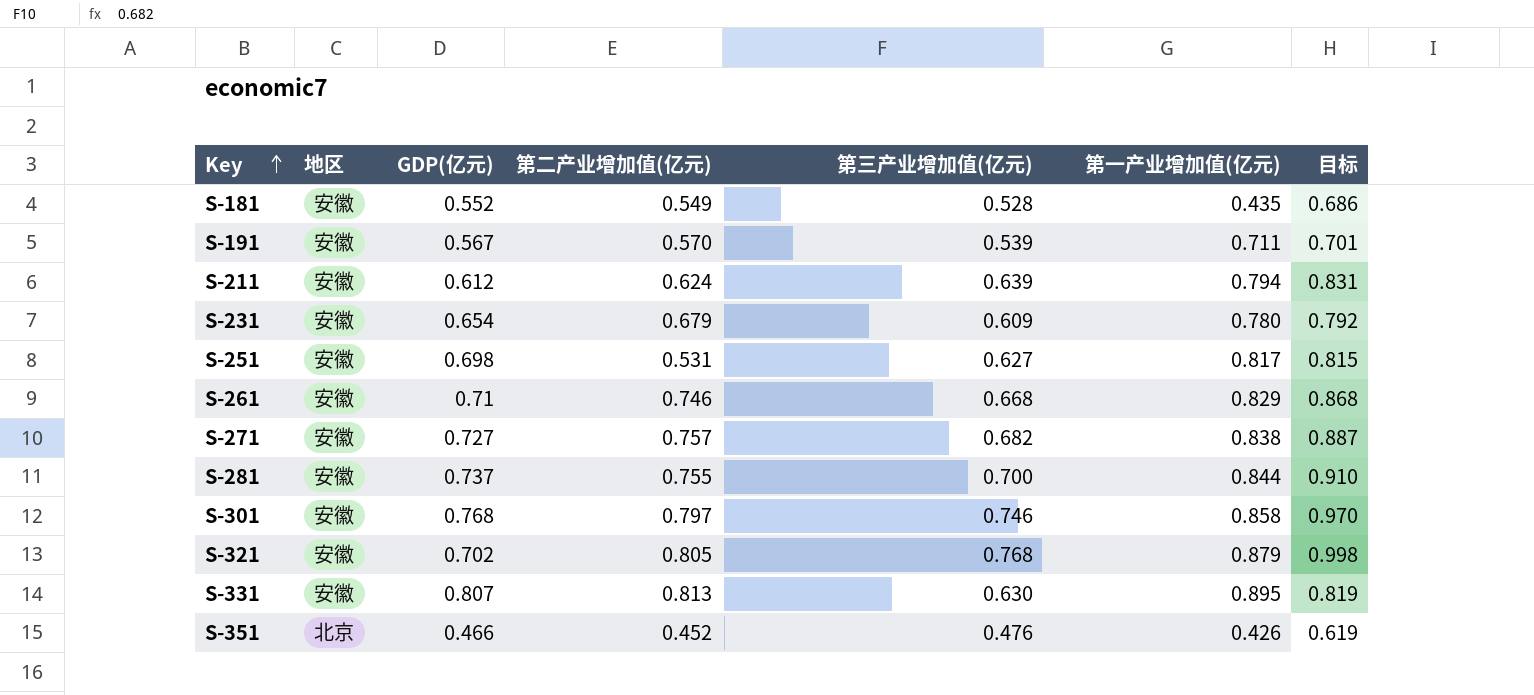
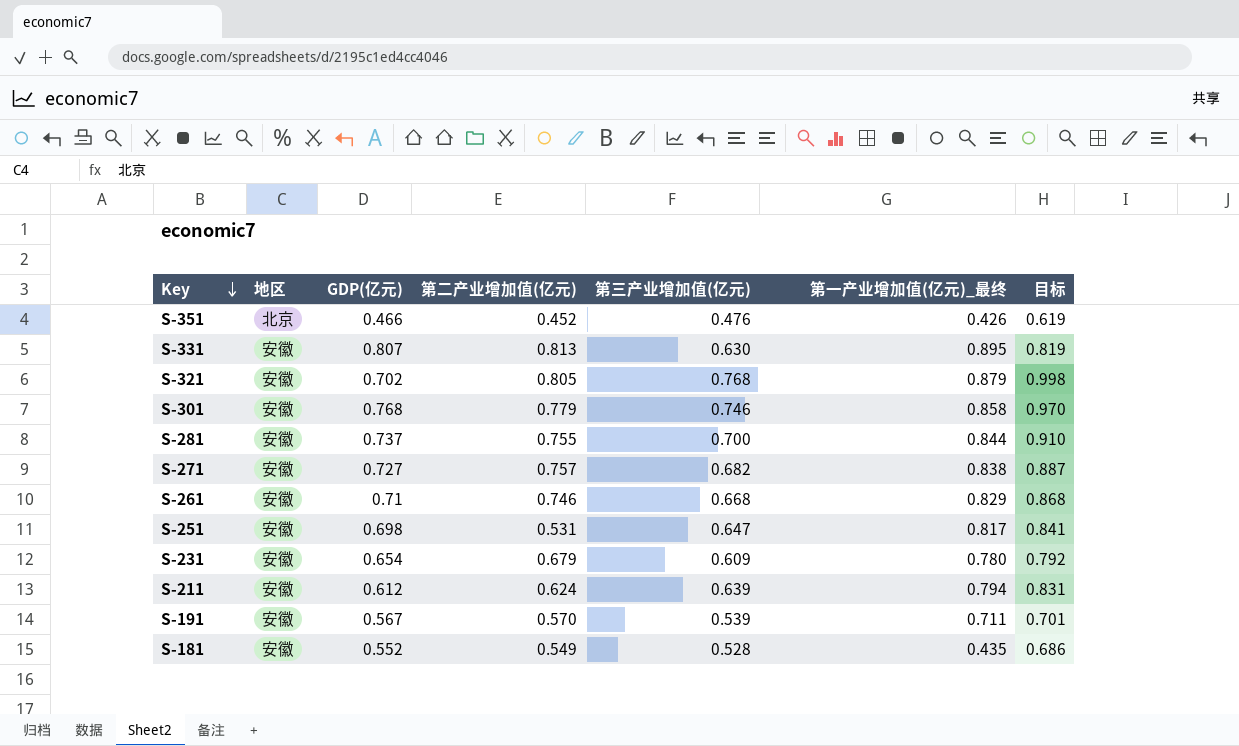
row order: Key ascending -> Key descending
column name: 第一产业增加值(亿元) -> 第一产业增加值(亿元)_最终
S-301 | 第二产业增加值(亿元): 0.797 -> 0.779
S-251 | 第三产业增加值(亿元): 0.627 -> 0.647
S-251 | 目标: 0.815 -> 0.841

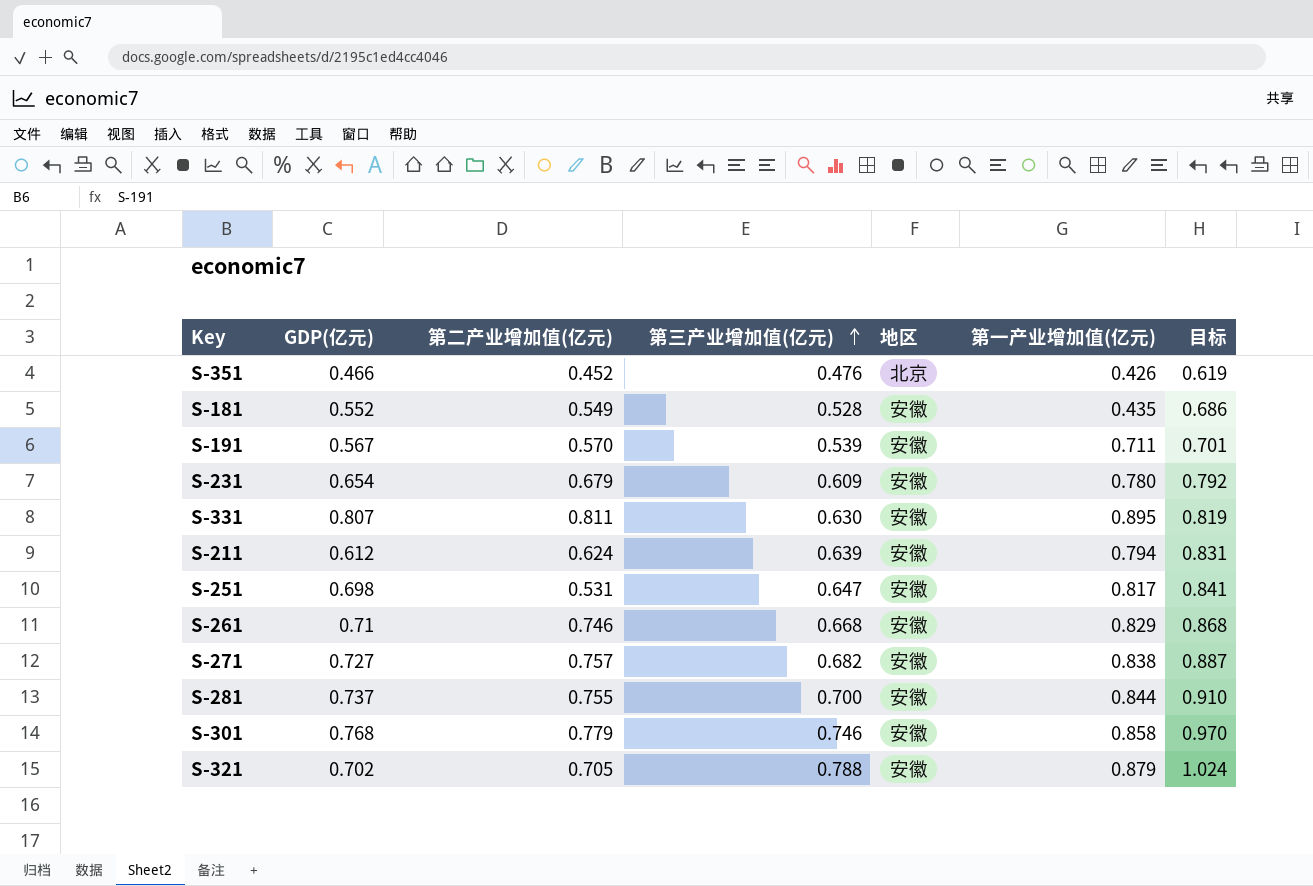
row order: Key descending -> 第三产业增加值(亿元) ascending
column 地区 | position: 2 -> 5
column name: 第一产业增加值(亿元)_最终 -> 第一产业增加值(亿元)
S-331 | 第二产业增加值(亿元): 0.813 -> 0.811
S-321 | 第二产业增加值(亿元): 0.805 -> 0.705
S-321 | 第三产业增加值(亿元): 0.768 -> 0.788
S-321 | 目标: 0.998 -> 1.024

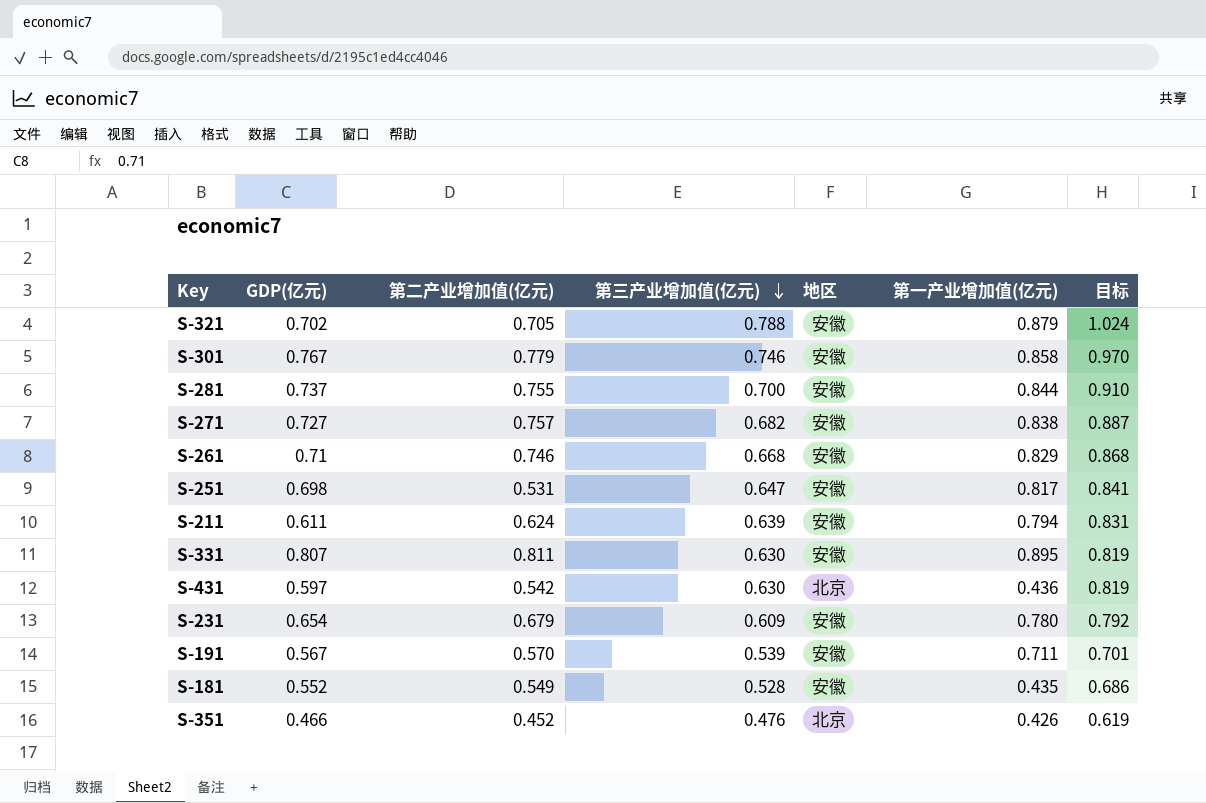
row order: 第三产业增加值(亿元) ascending -> 第三产业增加值(亿元) descending
S-301 | GDP(亿元): 0.768 -> 0.767
S-211 | GDP(亿元): 0.612 -> 0.611
row S-431: none -> 0.597 | 0.542 | 0.630 | 北京 | 0.436 | 0.819

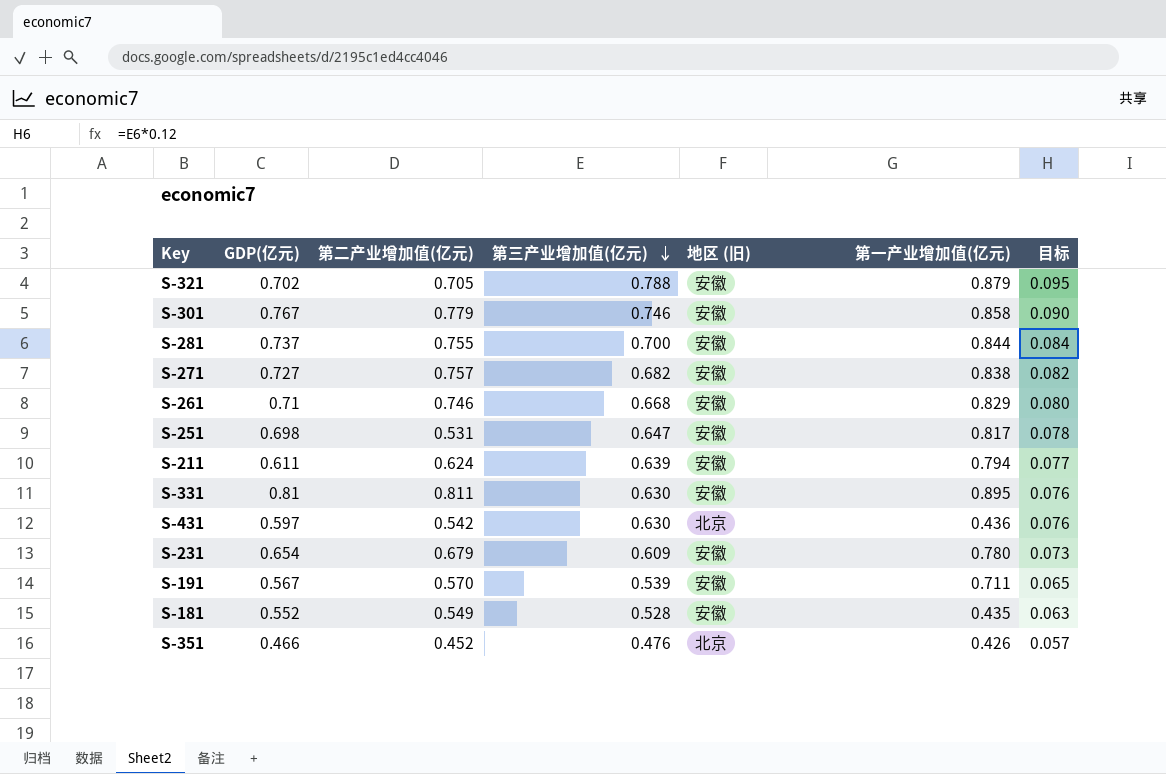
column name: 地区 -> 地区 (旧)
column 目标 | formula: [第三产业增加值(亿元)] * 1.3 -> [第三产业增加值(亿元)] * 0.12
S-331 | GDP(亿元): 0.807 -> 0.81

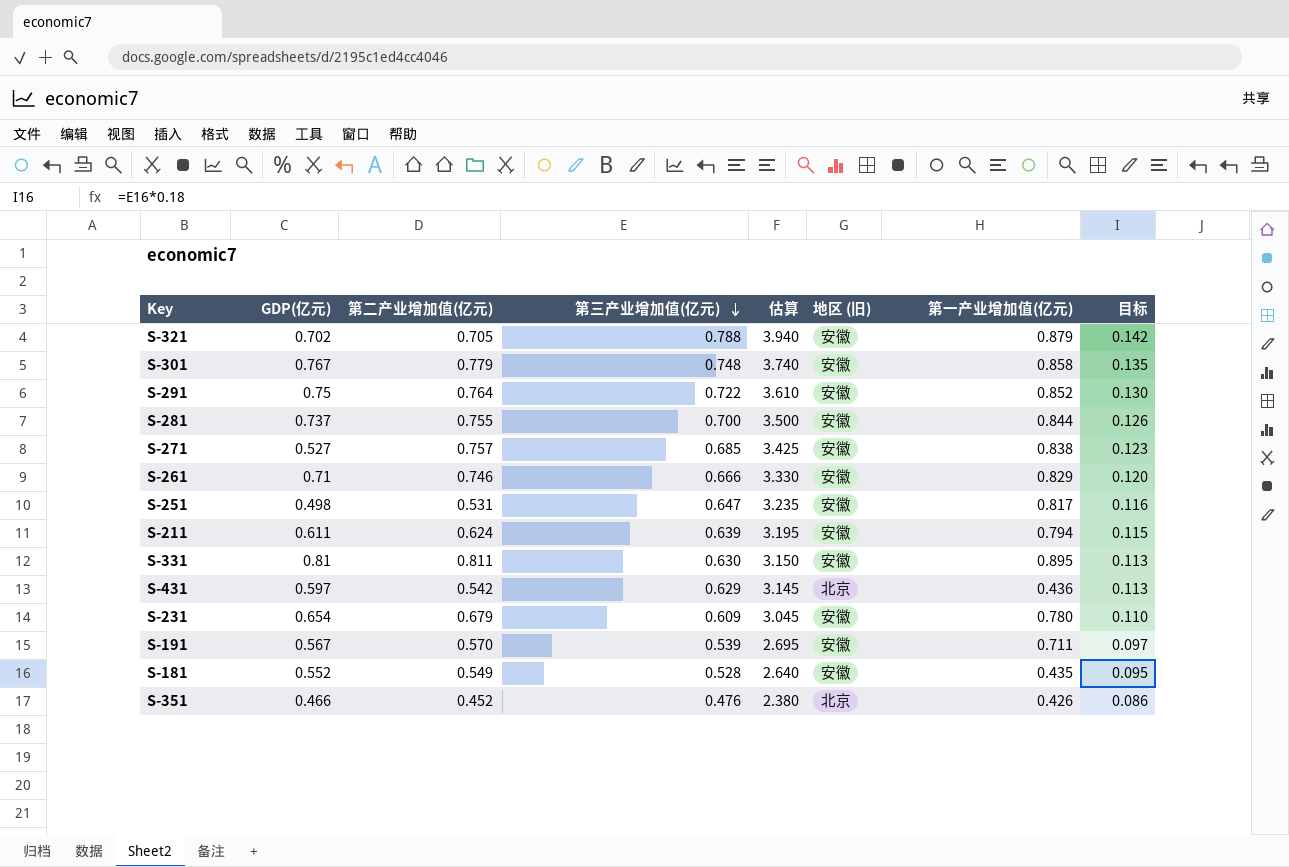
column 估算 | formula: none -> [第三产业增加值(亿元)] * 5
column 目标 | formula: [第三产业增加值(亿元)] * 0.12 -> [第三产业增加值(亿元)] * 0.18
S-301 | 第三产业增加值(亿元): 0.746 -> 0.748
row S-291: none -> 0.75 | 0.764 | 0.722 | 3.610 | 安徽 | 0.852 | 0.130
S-271 | GDP(亿元): 0.727 -> 0.527
S-271 | 第三产业增加值(亿元): 0.682 -> 0.685
S-261 | 第三产业增加值(亿元): 0.668 -> 0.666
S-251 | GDP(亿元): 0.698 -> 0.498
S-431 | 第三产业增加值(亿元): 0.630 -> 0.629

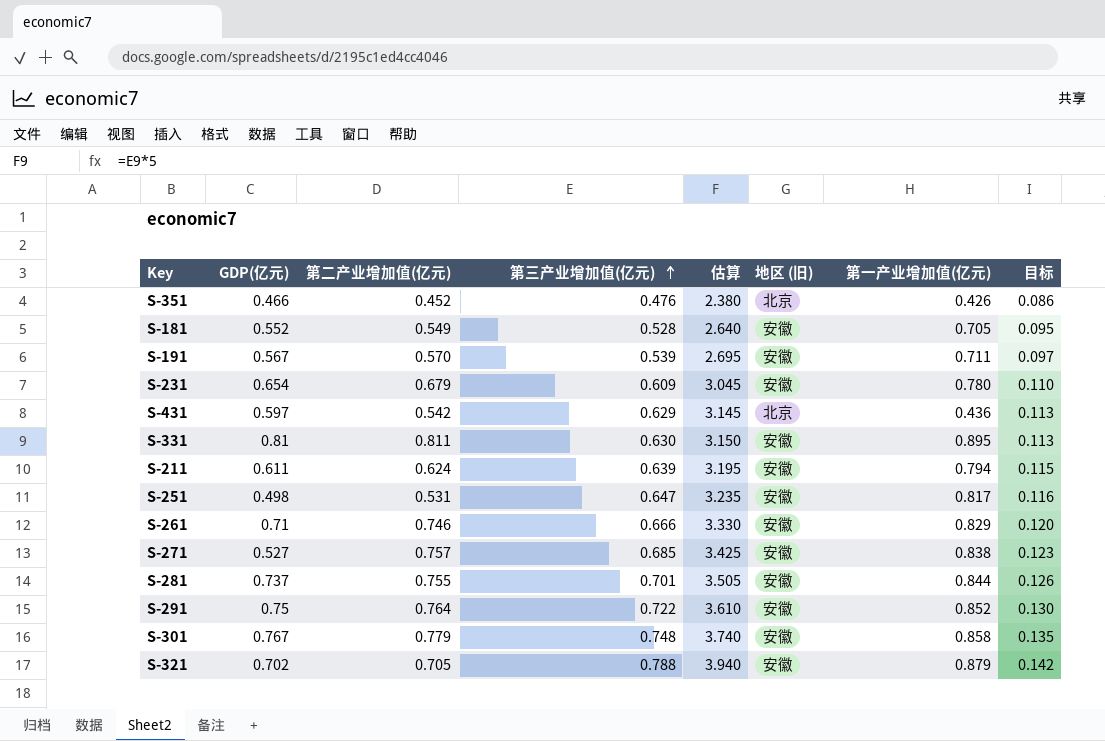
row order: 第三产业增加值(亿元) descending -> 第三产业增加值(亿元) ascending
S-181 | 第一产业增加值(亿元): 0.435 -> 0.705
S-281 | 第三产业增加值(亿元): 0.700 -> 0.701
S-281 | 估算: 3.500 -> 3.505

